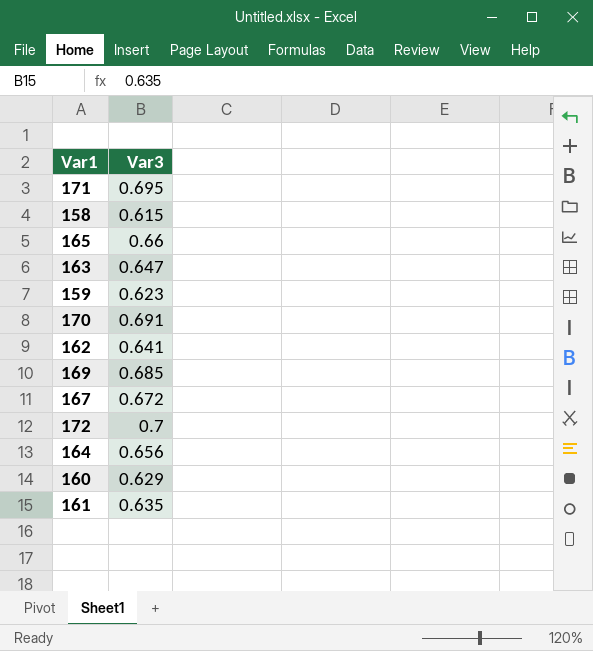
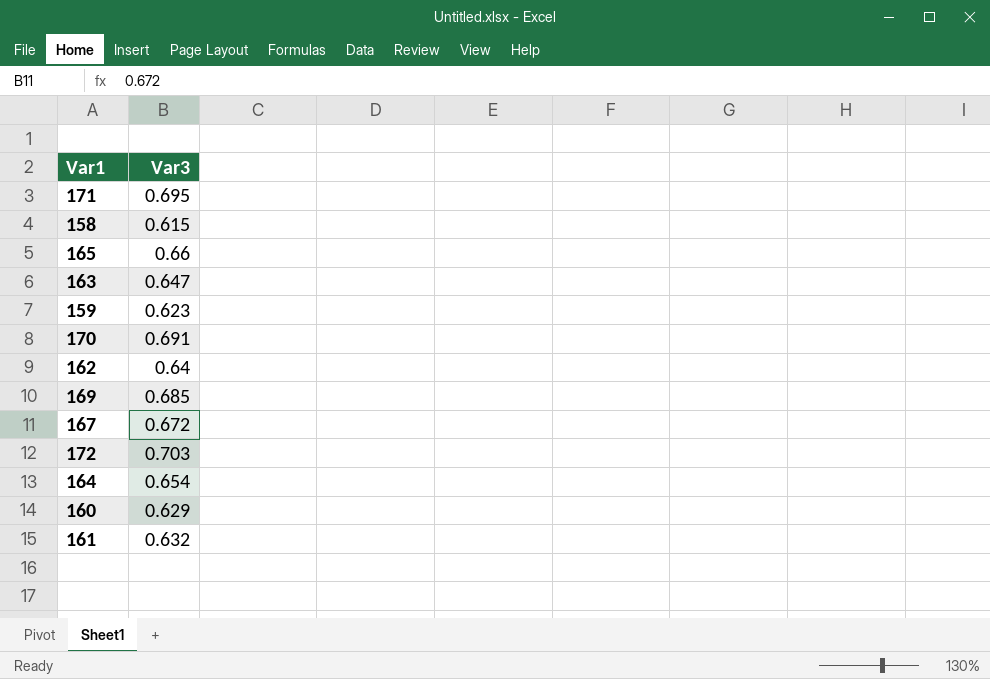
162 | Var3: 0.641 -> 0.64
172 | Var3: 0.7 -> 0.703
164 | Var3: 0.656 -> 0.654
161 | Var3: 0.635 -> 0.632

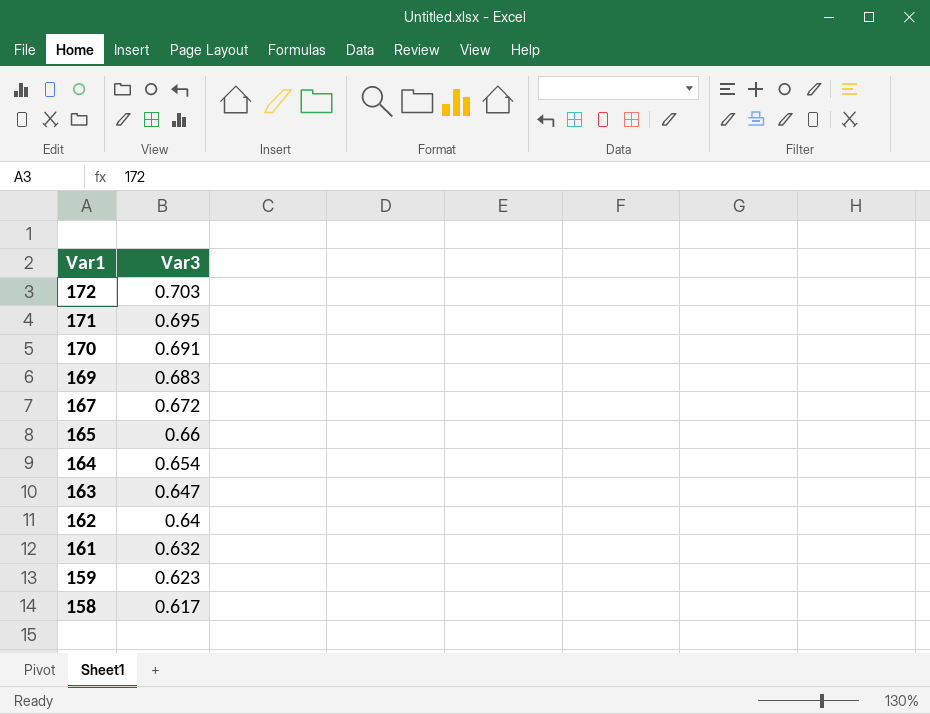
row order: none -> Var1 descending
row 160: 0.629 -> none
169 | Var3: 0.685 -> 0.683
158 | Var3: 0.615 -> 0.617

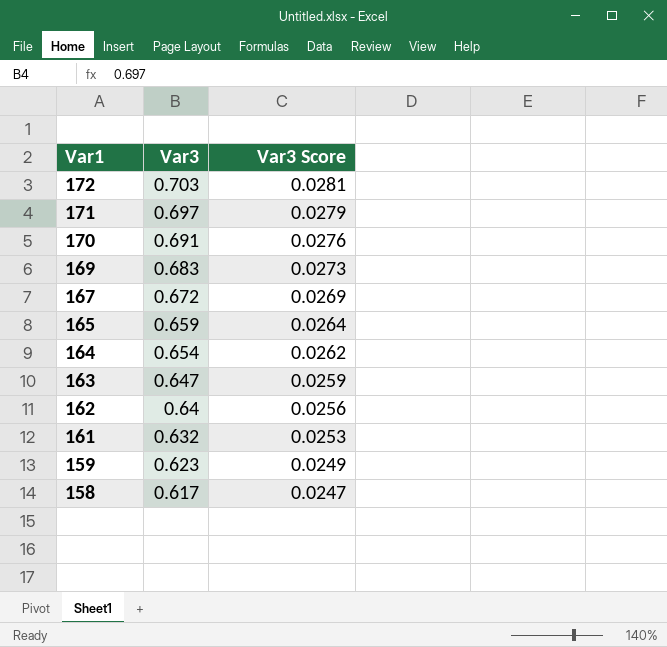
column Var3 Score | formula: none -> [Var3] * 0.04
171 | Var3: 0.695 -> 0.697
165 | Var3: 0.66 -> 0.659

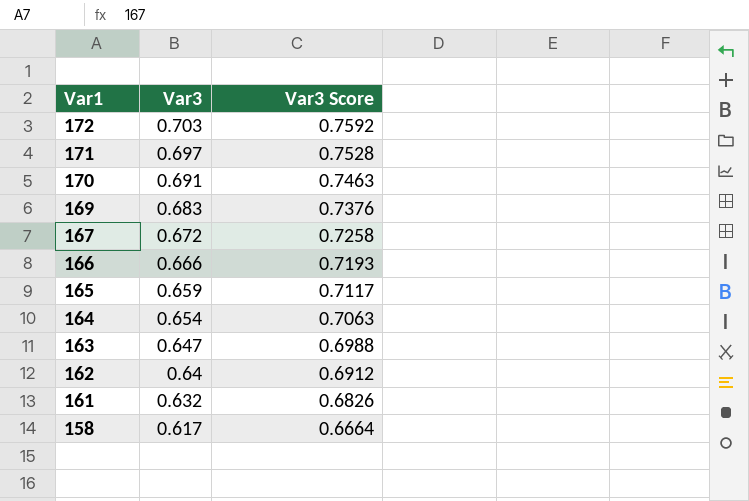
column Var3 Score | formula: [Var3] * 0.04 -> [Var3] * 1.08
row 159: 0.623 | 0.0249 -> none
row 166: none -> 0.666 | 0.7193

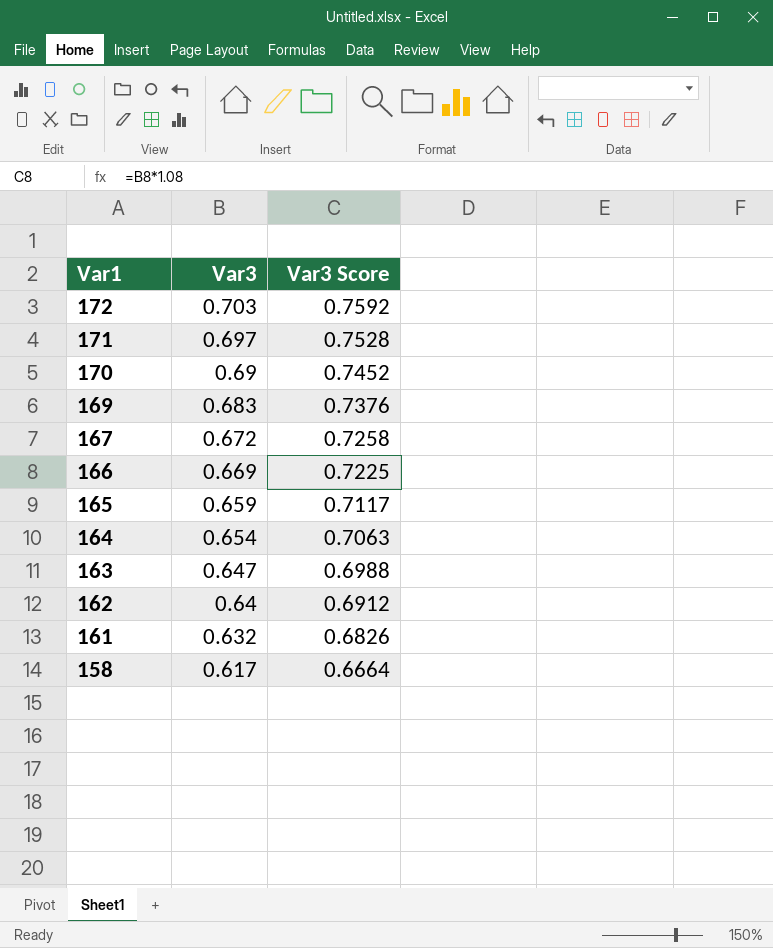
170 | Var3: 0.691 -> 0.69
170 | Var3 Score: 0.7463 -> 0.7452
166 | Var3: 0.666 -> 0.669
166 | Var3 Score: 0.7193 -> 0.7225

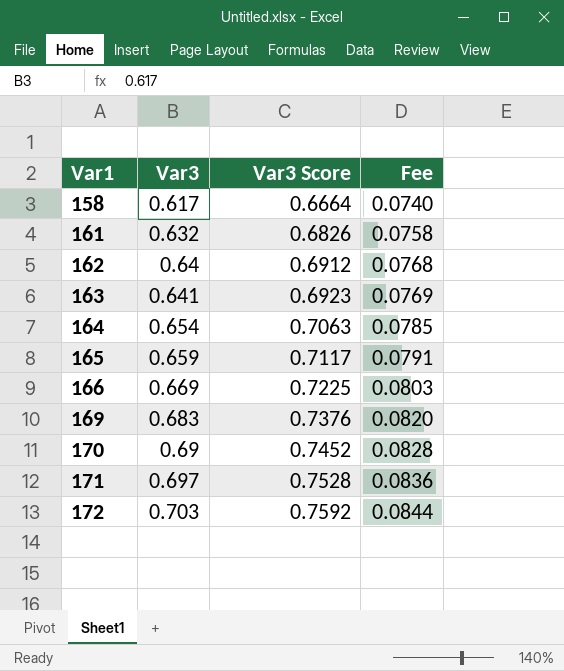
row order: Var1 descending -> Var1 ascending
column Fee | formula: none -> [Var3] * 0.12
row 167: 0.672 | 0.7258 -> none
163 | Var3: 0.647 -> 0.641
163 | Var3 Score: 0.6988 -> 0.6923

